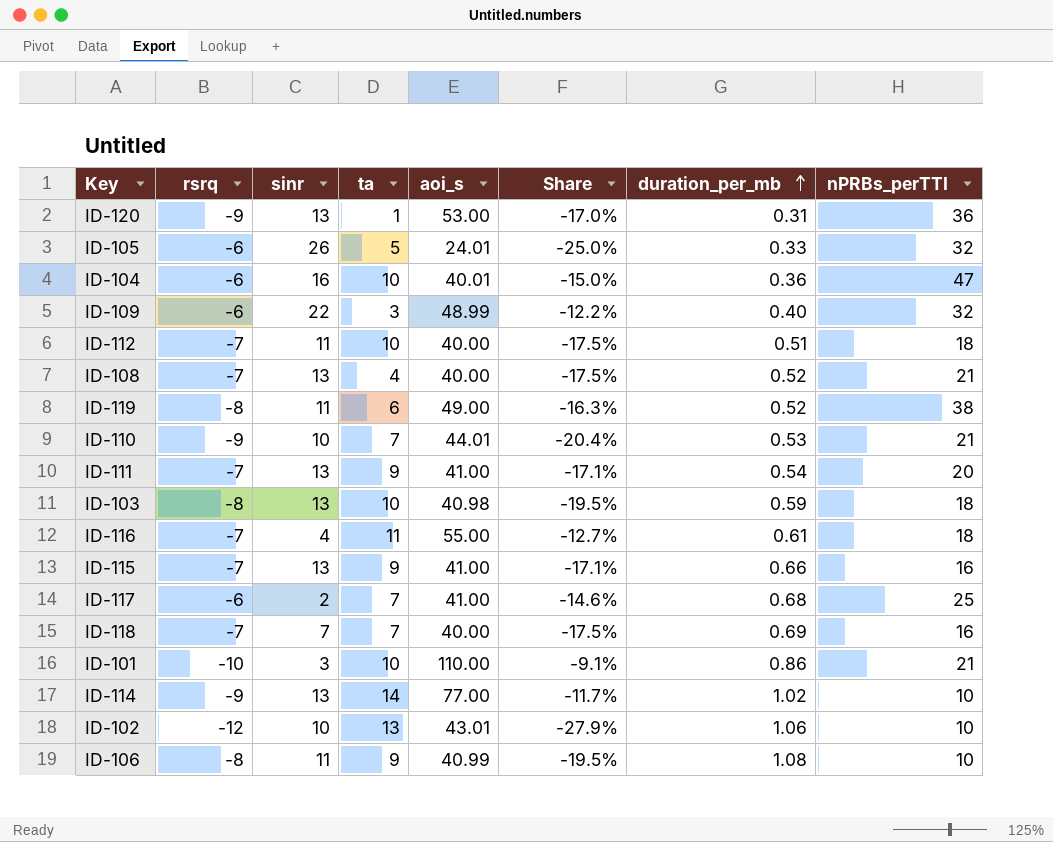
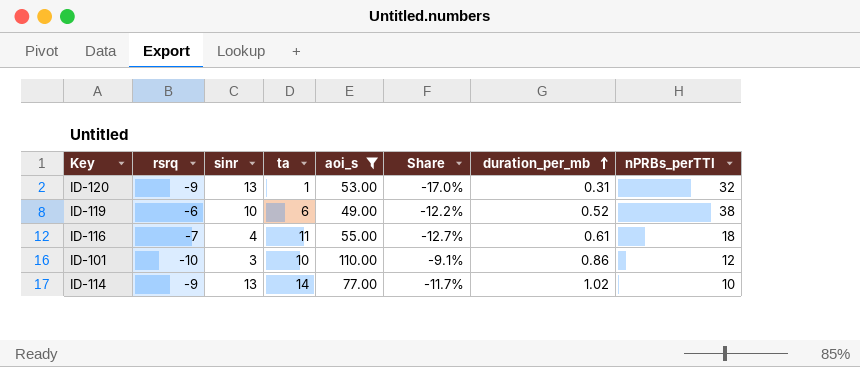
filter: none -> aoi_s >= 49.00
ID-120 | nPRBs_perTTI: 36 -> 32
ID-119 | rsrq: -8 -> -6
ID-119 | sinr: 11 -> 10
ID-119 | Share: -16.3% -> -12.2%
ID-101 | nPRBs_perTTI: 21 -> 12

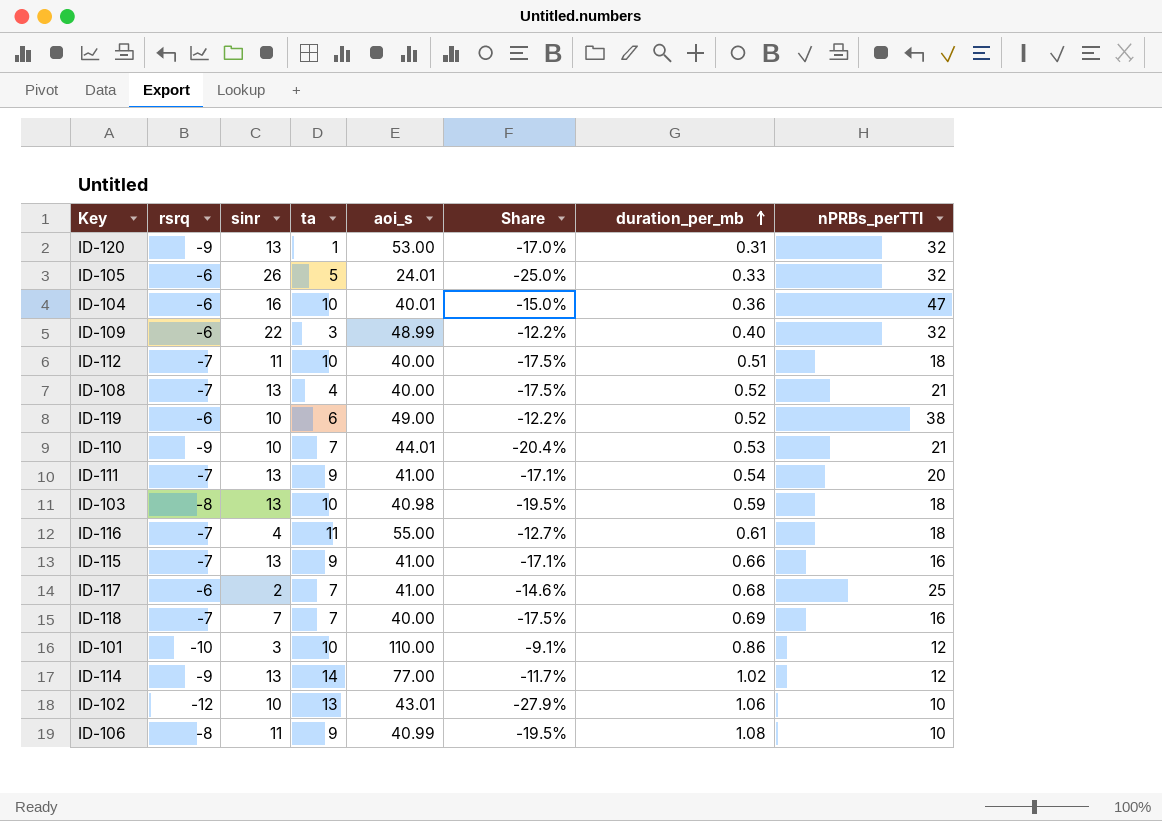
filter: aoi_s >= 49.00 -> none
ID-114 | nPRBs_perTTI: 10 -> 12

